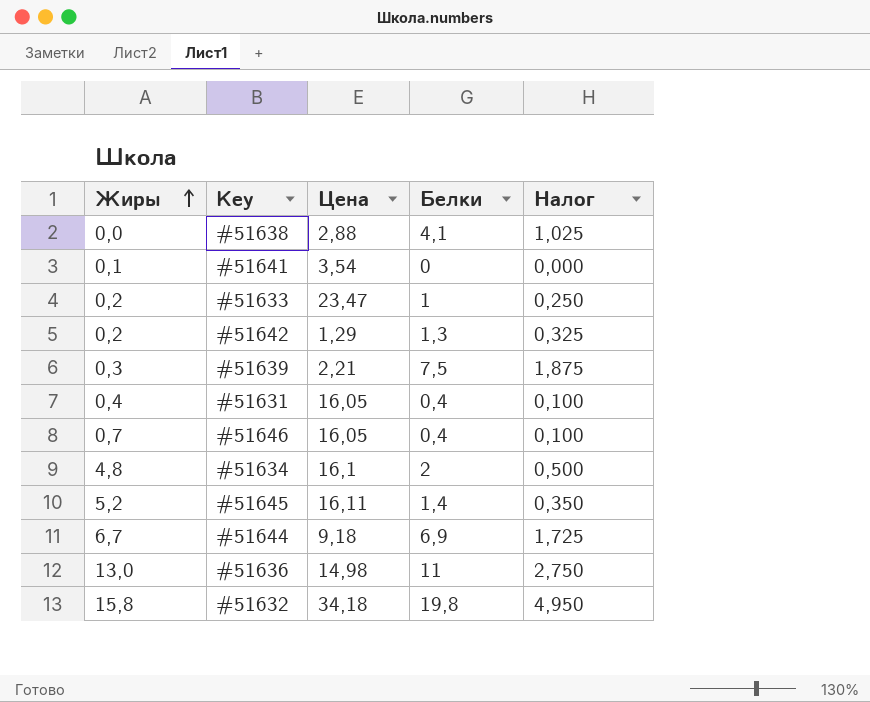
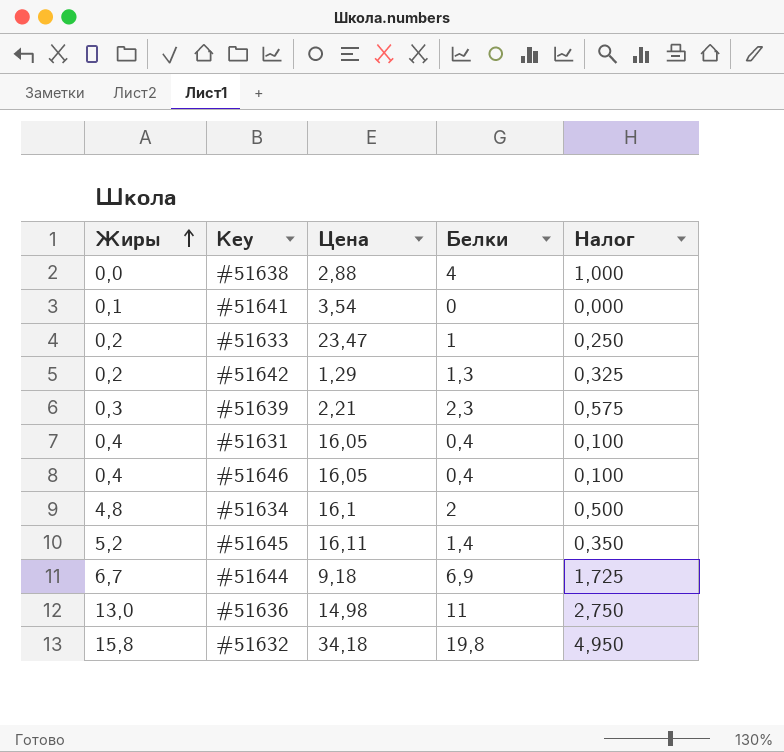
#51638 | Белки: 4,1 -> 4
#51638 | Налог: 1,025 -> 1,000
#51639 | Белки: 7,5 -> 2,3
#51639 | Налог: 1,875 -> 0,575
#51646 | Жиры: 0,7 -> 0,4

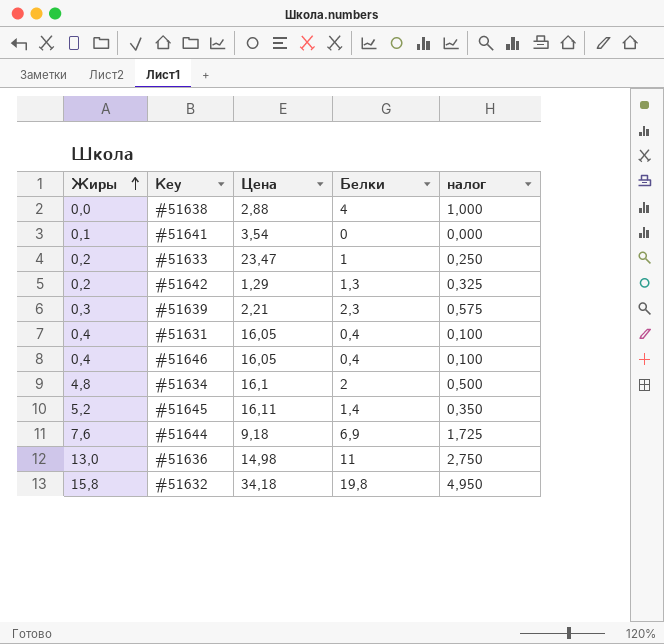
column name: Налог -> налог
#51644 | Жиры: 6,7 -> 7,6

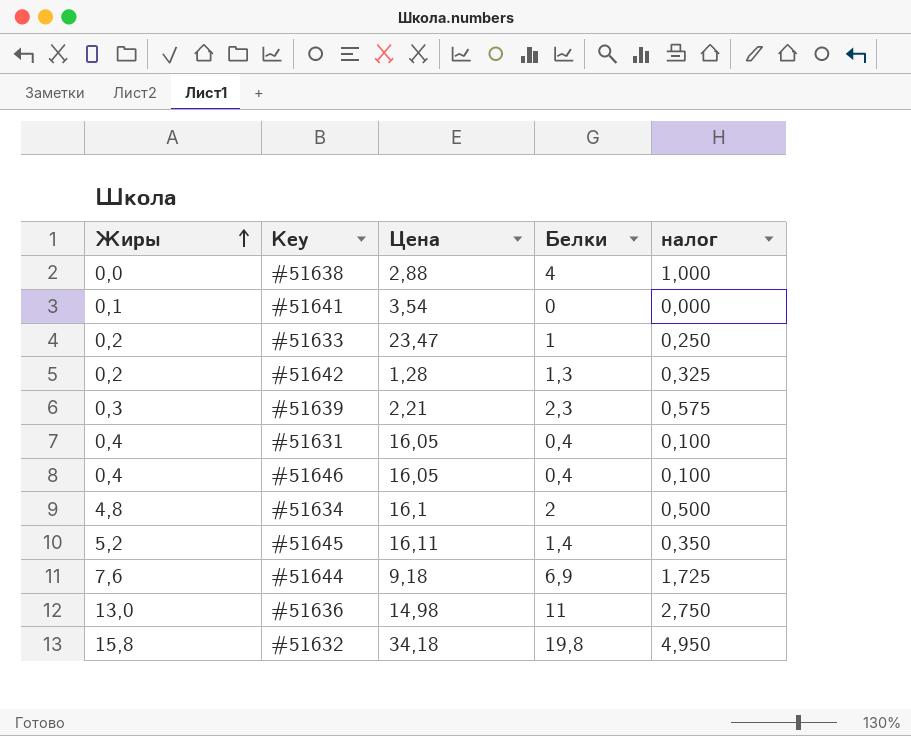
#51642 | Цена: 1,29 -> 1,28

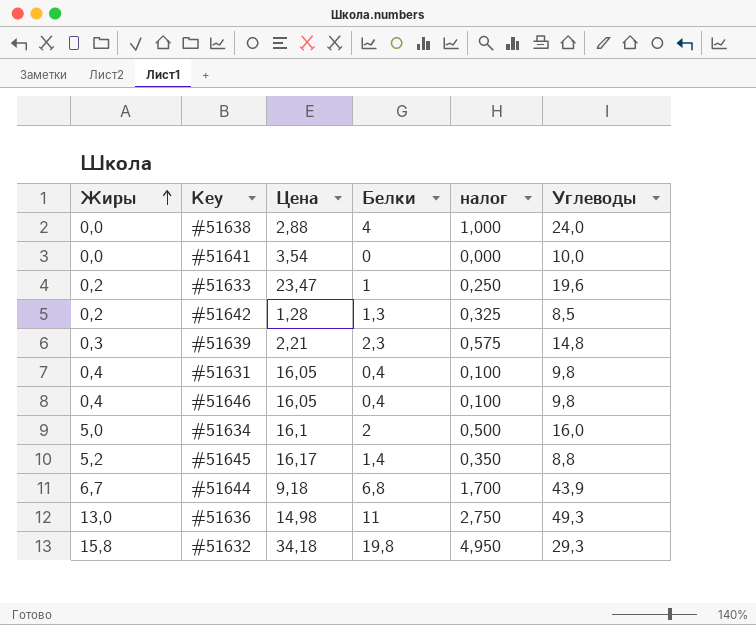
column Углеводы | position: none -> 6
#51641 | Жиры: 0,1 -> 0,0
#51634 | Жиры: 4,8 -> 5,0
#51645 | Цена: 16,11 -> 16,17
#51644 | Жиры: 7,6 -> 6,7
#51644 | Белки: 6,9 -> 6,8
#51644 | налог: 1,725 -> 1,700

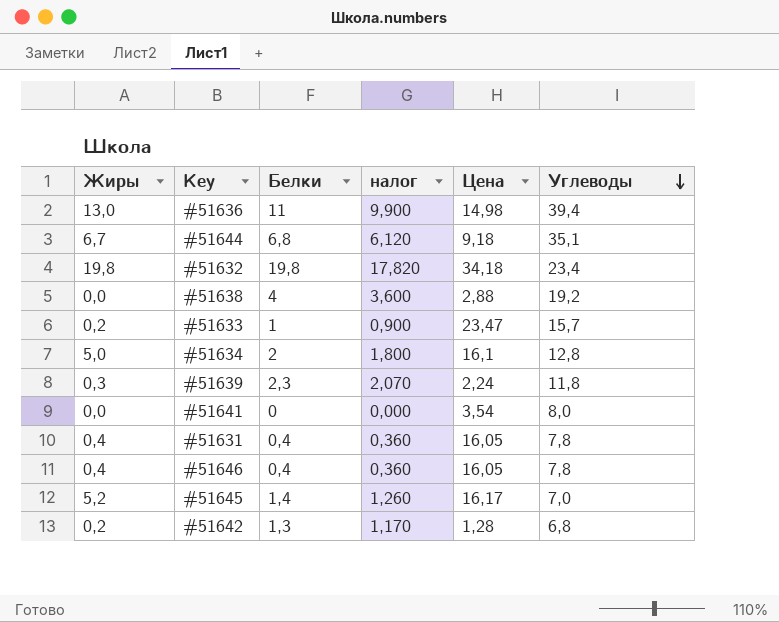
row order: Жиры ascending -> Углеводы descending
column налог | formula: [Белки] * 0,25 -> [Белки] * 0,9
column Цена | position: 3 -> 5
#51636 | Углеводы: 49,3 -> 39,4
#51644 | Углеводы: 43,9 -> 35,1
#51632 | Жиры: 15,8 -> 19,8
#51632 | Углеводы: 29,3 -> 23,4
#51638 | Углеводы: 24,0 -> 19,2
#51633 | Углеводы: 19,6 -> 15,7
#51634 | Углеводы: 16,0 -> 12,8
#51639 | Цена: 2,21 -> 2,24
#51639 | Углеводы: 14,8 -> 11,8
#51641 | Углеводы: 10,0 -> 8,0
#51631 | Углеводы: 9,8 -> 7,8
#51646 | Углеводы: 9,8 -> 7,8
#51645 | Углеводы: 8,8 -> 7,0
#51642 | Углеводы: 8,5 -> 6,8

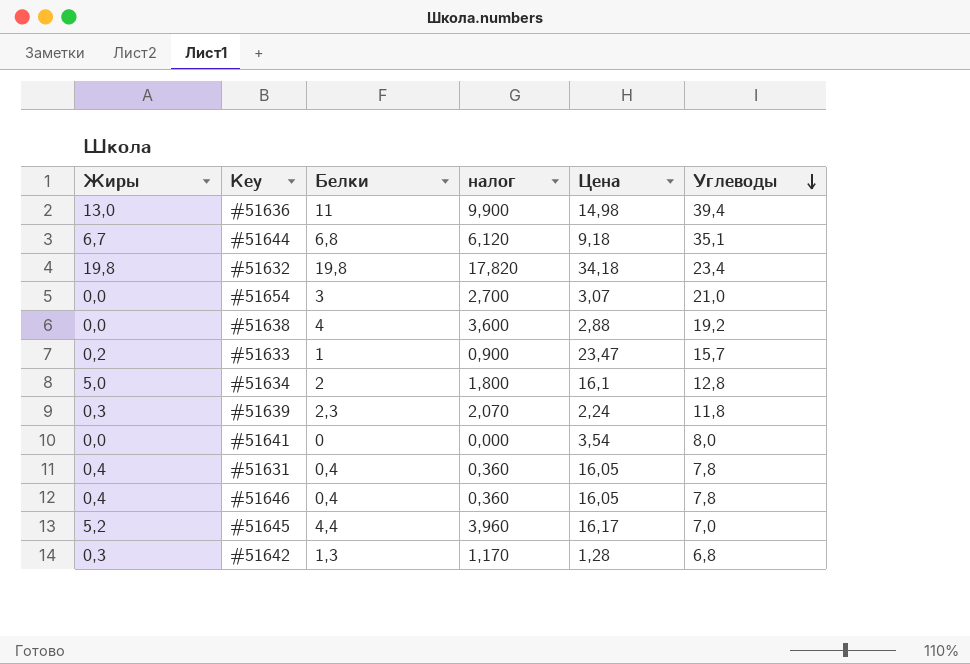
row #51654: none -> 0,0 | 3 | 2,700 | 3,07 | 21,0
#51645 | Белки: 1,4 -> 4,4
#51645 | налог: 1,260 -> 3,960
#51642 | Жиры: 0,2 -> 0,3

